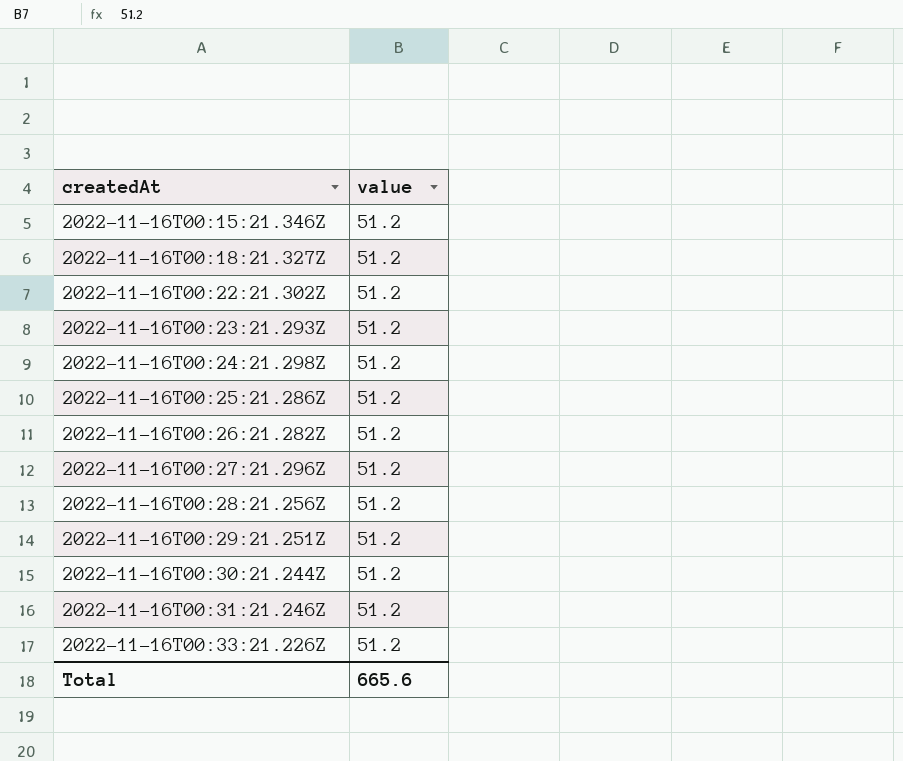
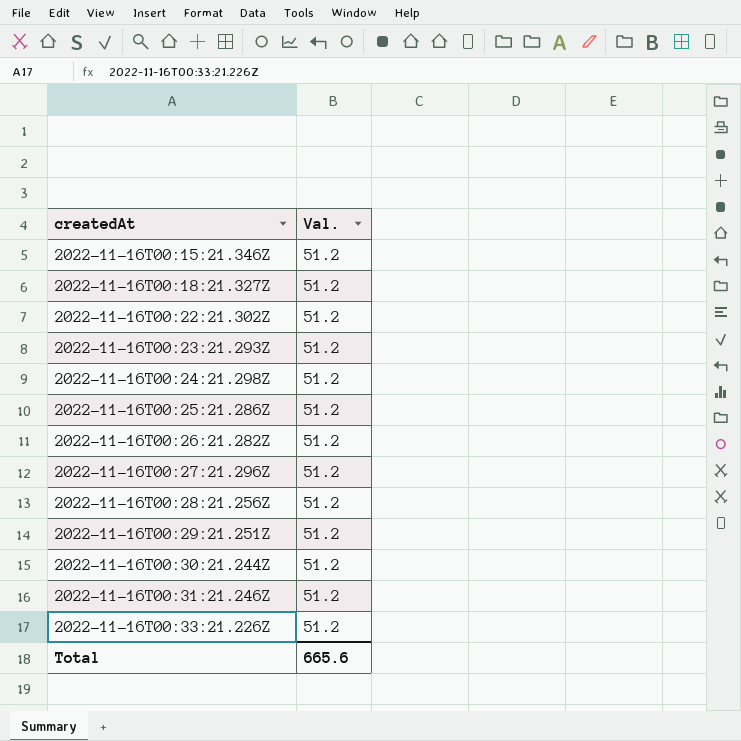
column name: value -> Val.

